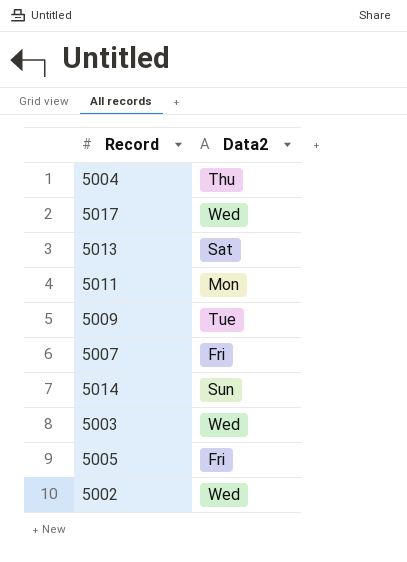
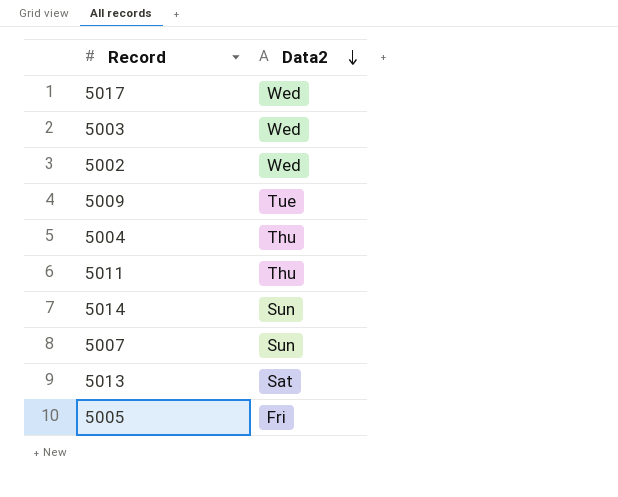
row order: none -> Data2 descending
5011 | Data2: Mon -> Thu
5007 | Data2: Fri -> Sun

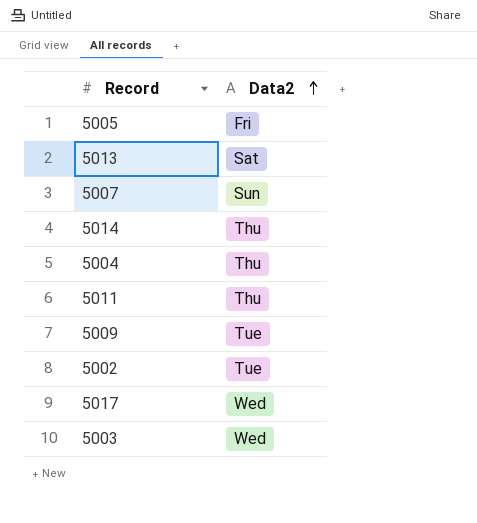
row order: Data2 descending -> Data2 ascending
5014 | Data2: Sun -> Thu
5002 | Data2: Wed -> Tue

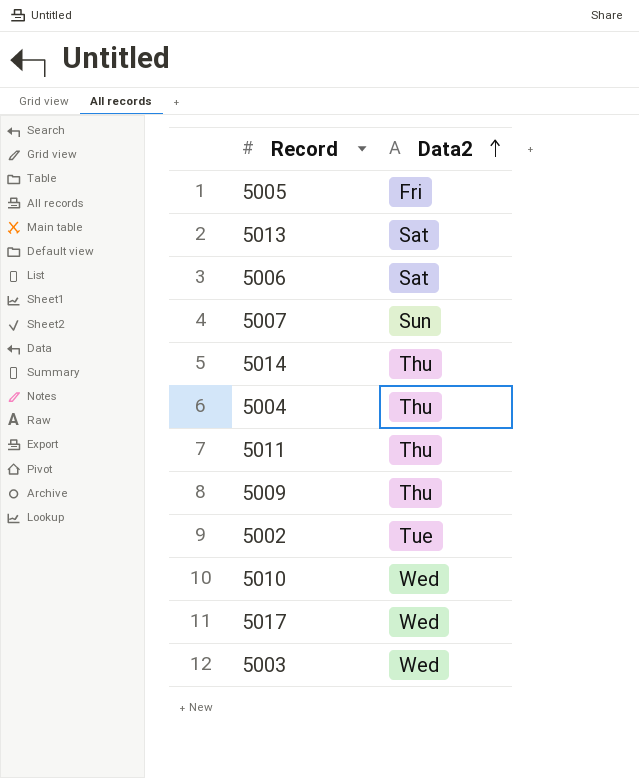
row 5006: none -> Sat
5009 | Data2: Tue -> Thu
row 5010: none -> Wed

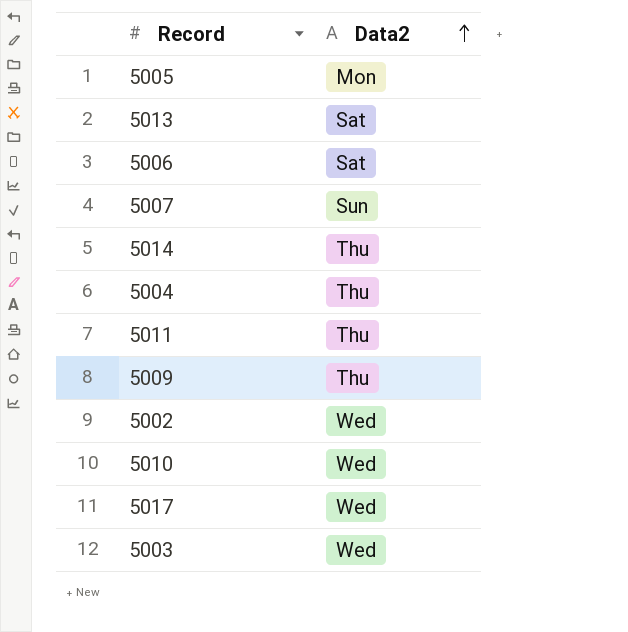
5005 | Data2: Fri -> Mon
5002 | Data2: Tue -> Wed

